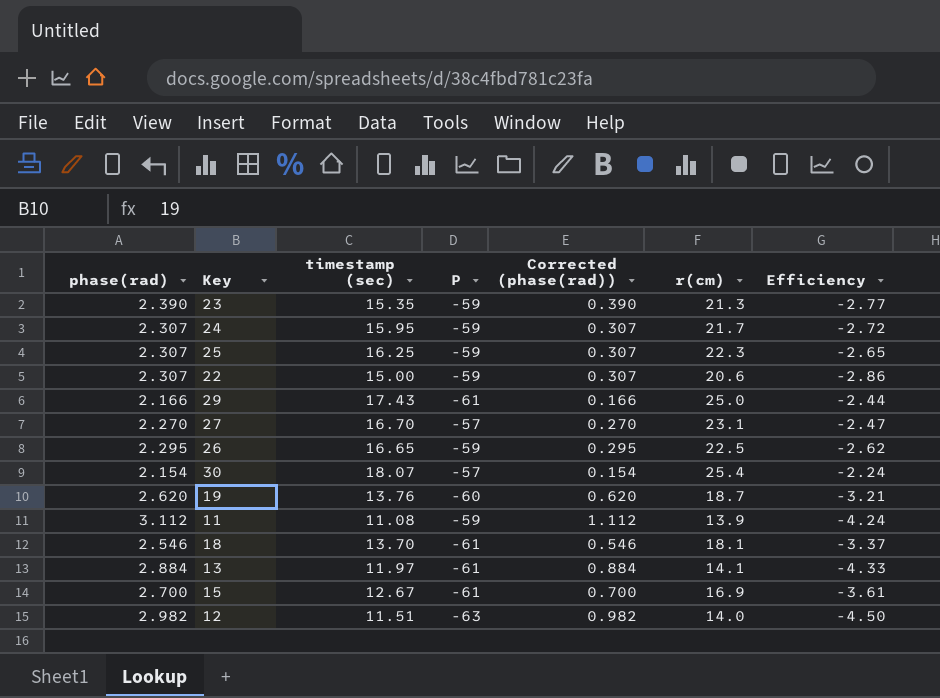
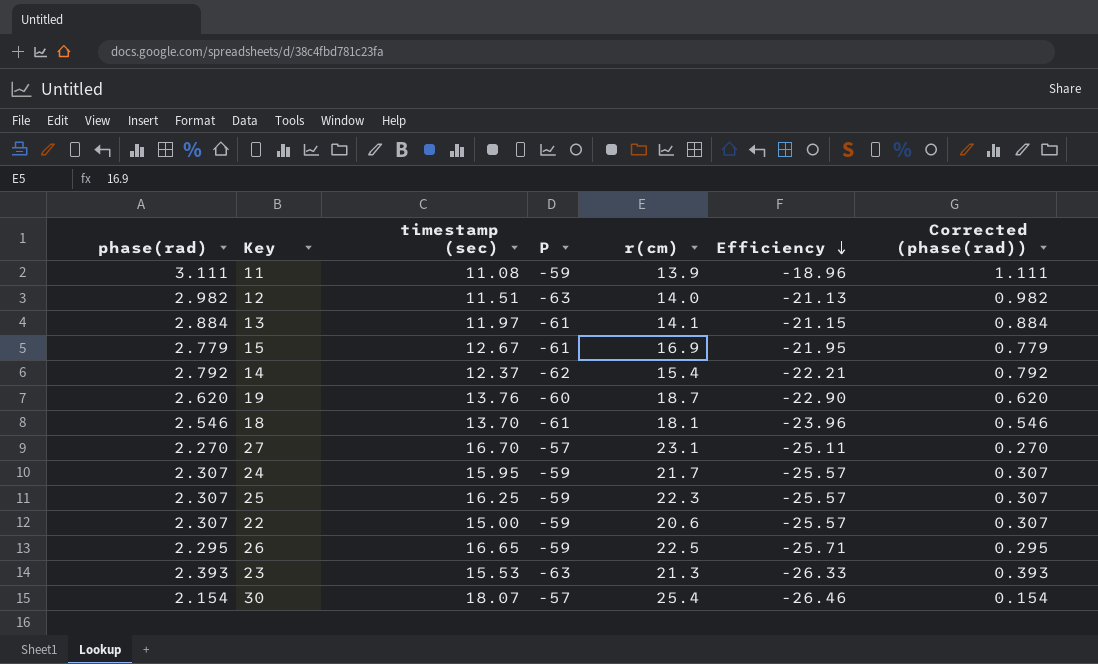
row order: none -> Efficiency descending
column Efficiency | formula: [P] / [r(cm)] -> [P] / [phase(rad)]
column Corrected (phase(rad)) | position: 5 -> 7
row 29: 2.166 | 17.43 | -61 | 0.166 | 25.0 | -2.44 -> none
11 | phase(rad): 3.112 -> 3.111
11 | Corrected (phase(rad)): 1.112 -> 1.111
15 | phase(rad): 2.700 -> 2.779
15 | Corrected (phase(rad)): 0.700 -> 0.779
row 14: none -> 2.792 | 12.37 | -62 | 15.4 | -22.21 | 0.792
23 | phase(rad): 2.390 -> 2.393
23 | timestamp (sec): 15.35 -> 15.53
23 | P: -59 -> -63
23 | Corrected (phase(rad)): 0.390 -> 0.393

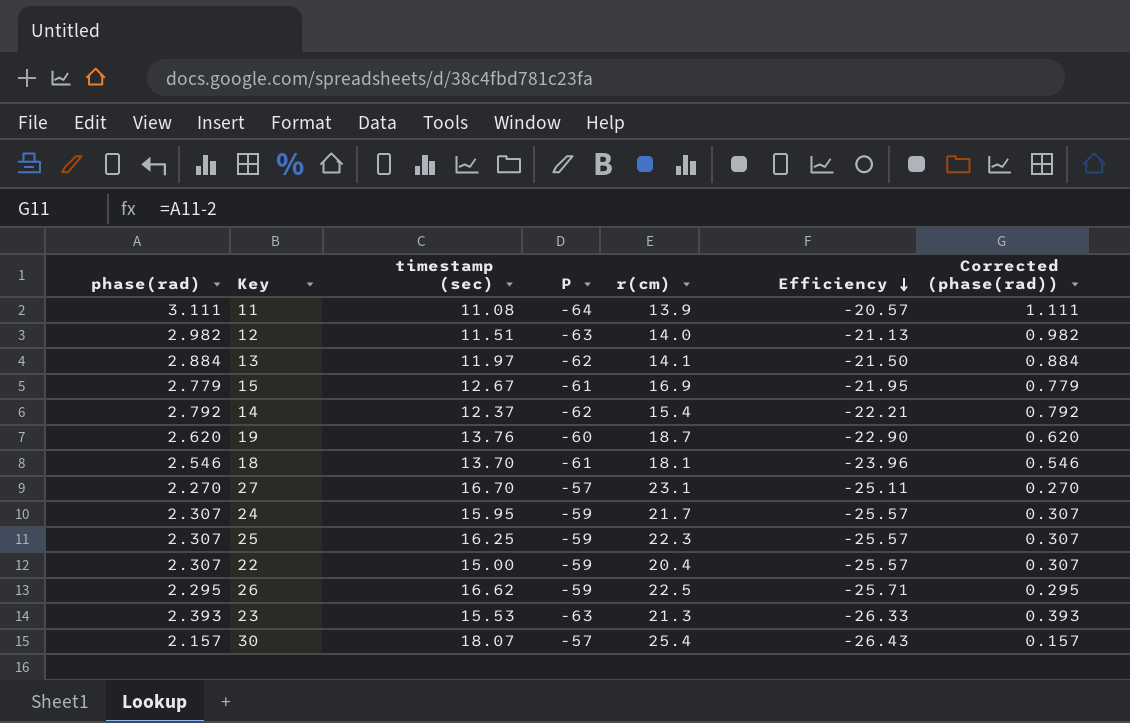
11 | P: -59 -> -64
11 | Efficiency: -18.96 -> -20.57
13 | P: -61 -> -62
13 | Efficiency: -21.15 -> -21.50
22 | r(cm): 20.6 -> 20.4
26 | timestamp (sec): 16.65 -> 16.62
30 | phase(rad): 2.154 -> 2.157
30 | Efficiency: -26.46 -> -26.43
30 | Corrected (phase(rad)): 0.154 -> 0.157

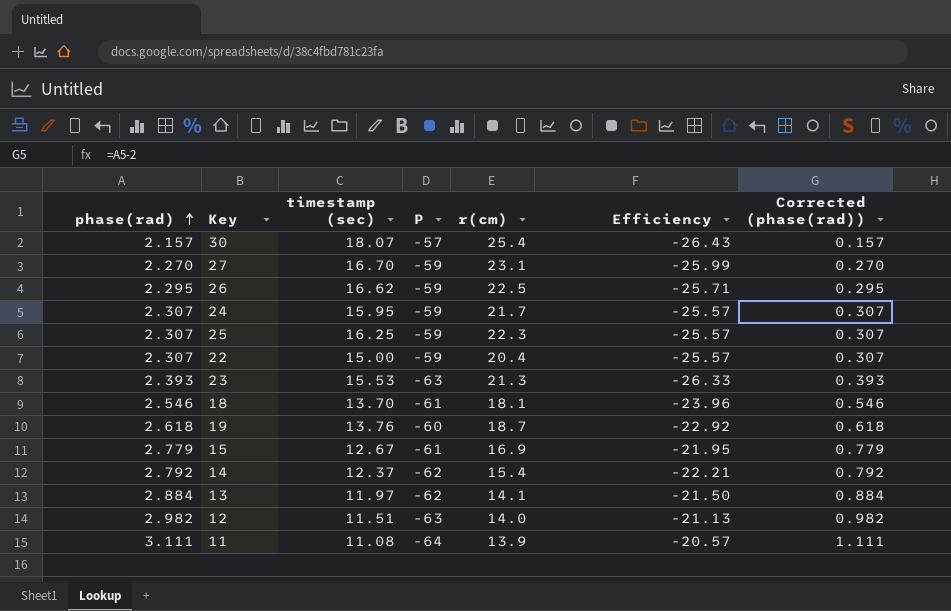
row order: Efficiency descending -> phase(rad) ascending
27 | P: -57 -> -59
27 | Efficiency: -25.11 -> -25.99
19 | phase(rad): 2.620 -> 2.618
19 | Efficiency: -22.90 -> -22.92
19 | Corrected (phase(rad)): 0.620 -> 0.618

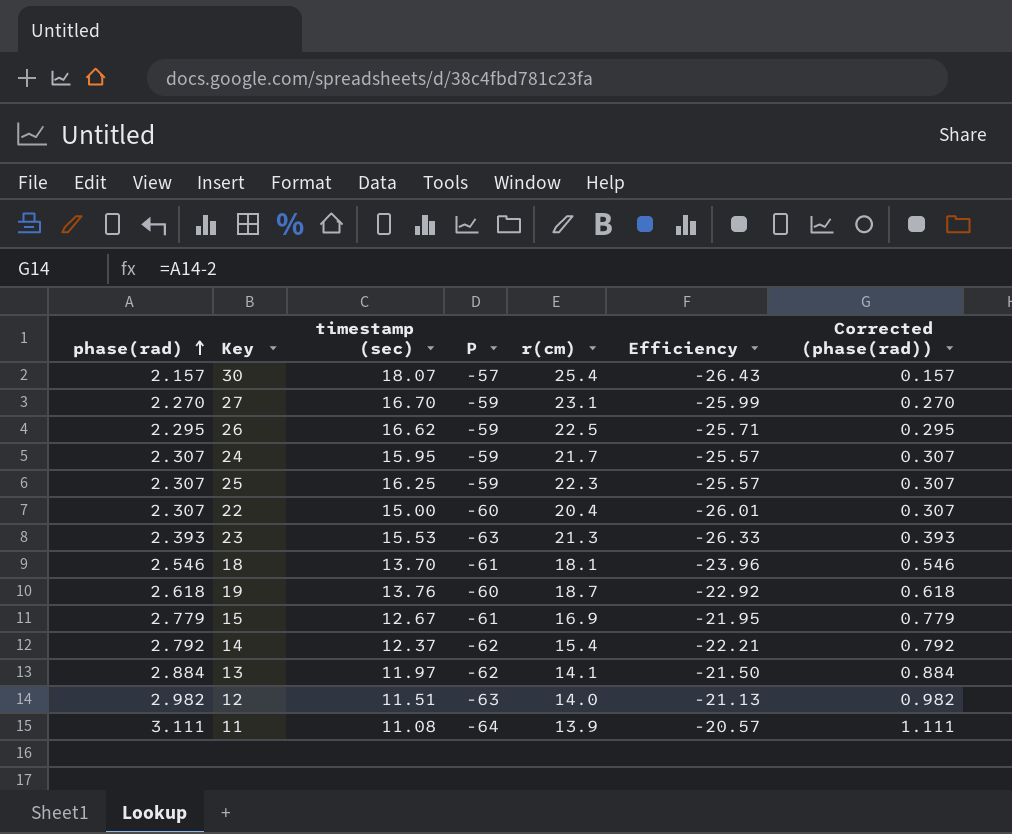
22 | P: -59 -> -60
22 | Efficiency: -25.57 -> -26.01

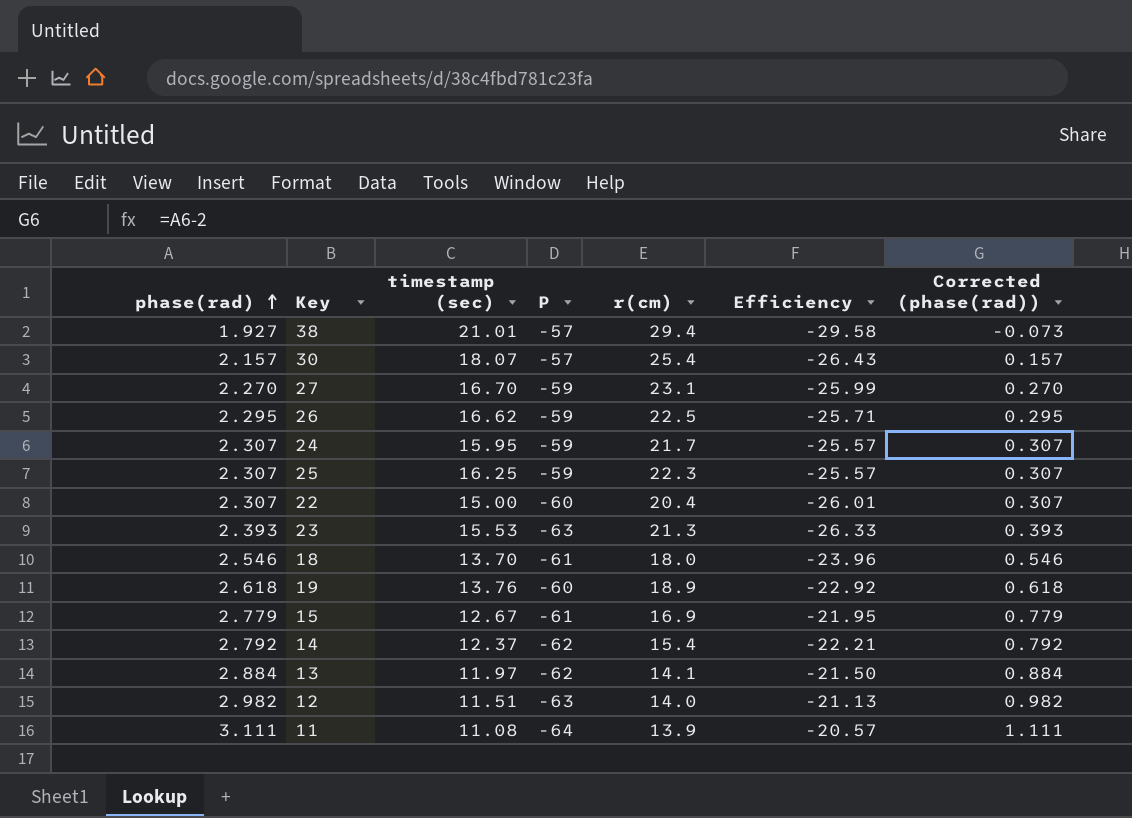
row 38: none -> 1.927 | 21.01 | -57 | 29.4 | -29.58 | -0.073
18 | r(cm): 18.1 -> 18.0
19 | r(cm): 18.7 -> 18.9

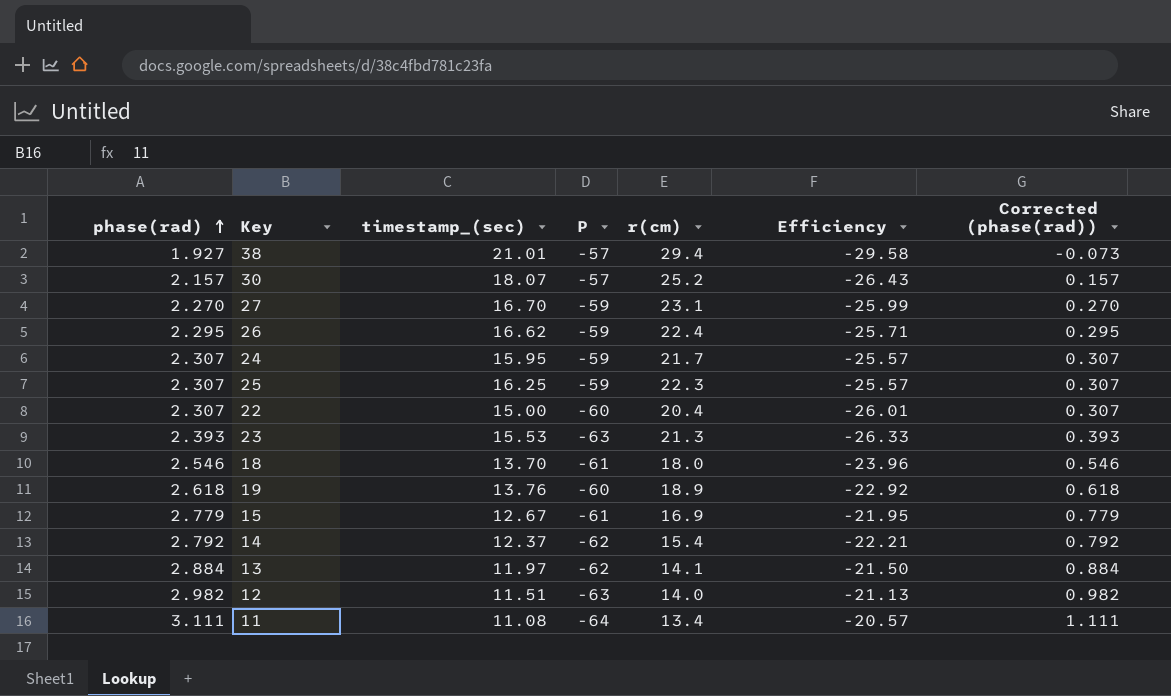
column name: timestamp (sec) -> timestamp_(sec)
30 | r(cm): 25.4 -> 25.2
26 | r(cm): 22.5 -> 22.4
11 | r(cm): 13.9 -> 13.4

